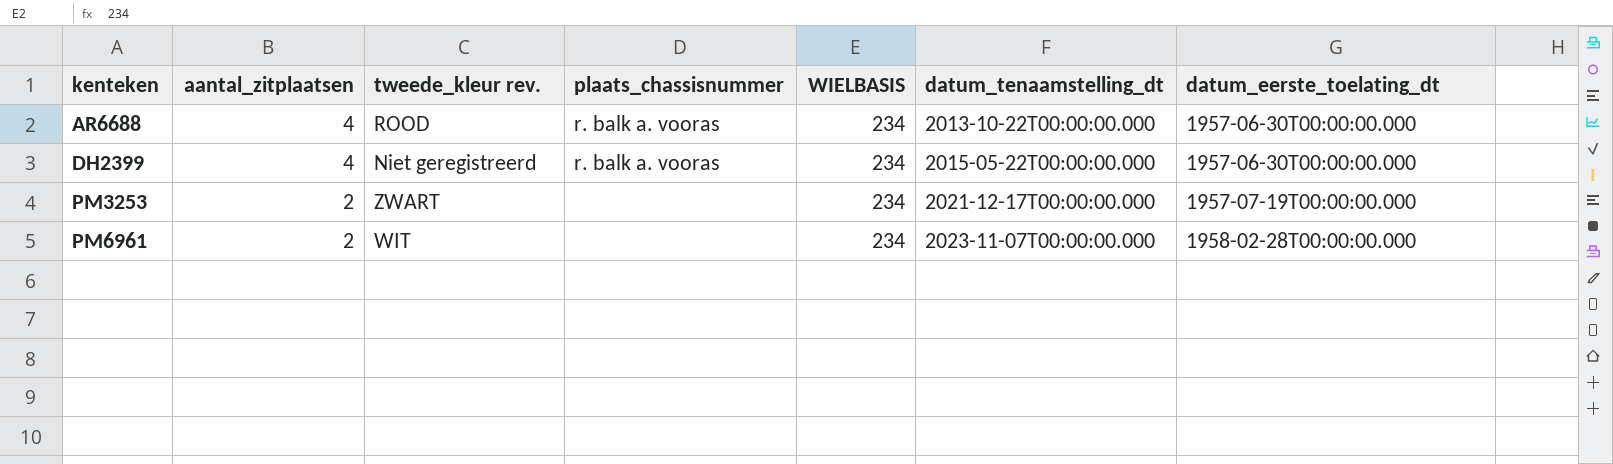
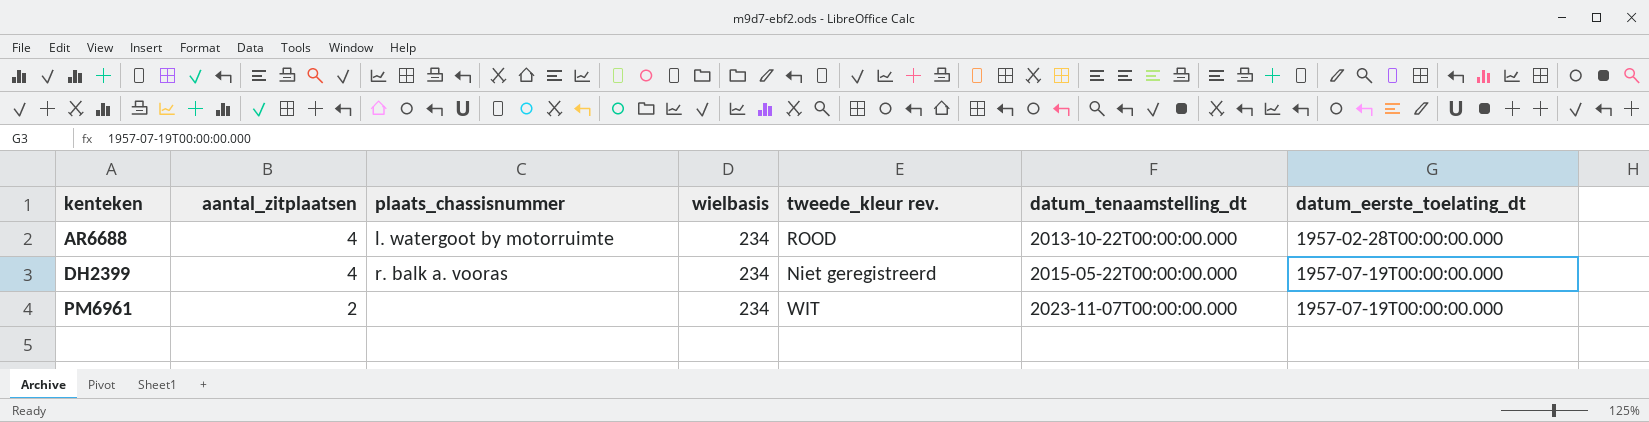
column name: WIELBASIS -> wielbasis
column tweede_kleur rev. | position: 3 -> 5
row PM3253: 2 | ZWART | none | 234 | 2021-12-17T00:00:00.000 | 1957-07-19T00:00:00.000 -> none
AR6688 | plaats_chassisnummer: r. balk a. vooras -> l. watergoot by motorruimte
AR6688 | datum_eerste_toelating_dt: 1957-06-30T00:00:00.000 -> 1957-02-28T00:00:00.000
DH2399 | datum_eerste_toelating_dt: 1957-06-30T00:00:00.000 -> 1957-07-19T00:00:00.000
PM6961 | datum_eerste_toelating_dt: 1958-02-28T00:00:00.000 -> 1957-07-19T00:00:00.000

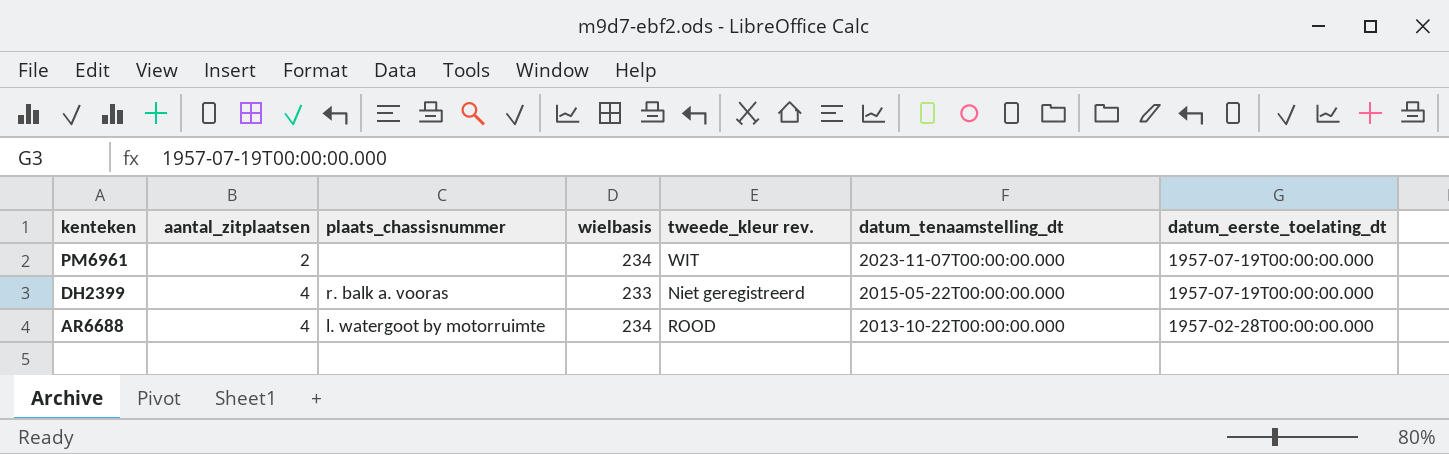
row order: kenteken ascending -> kenteken descending
DH2399 | wielbasis: 234 -> 233

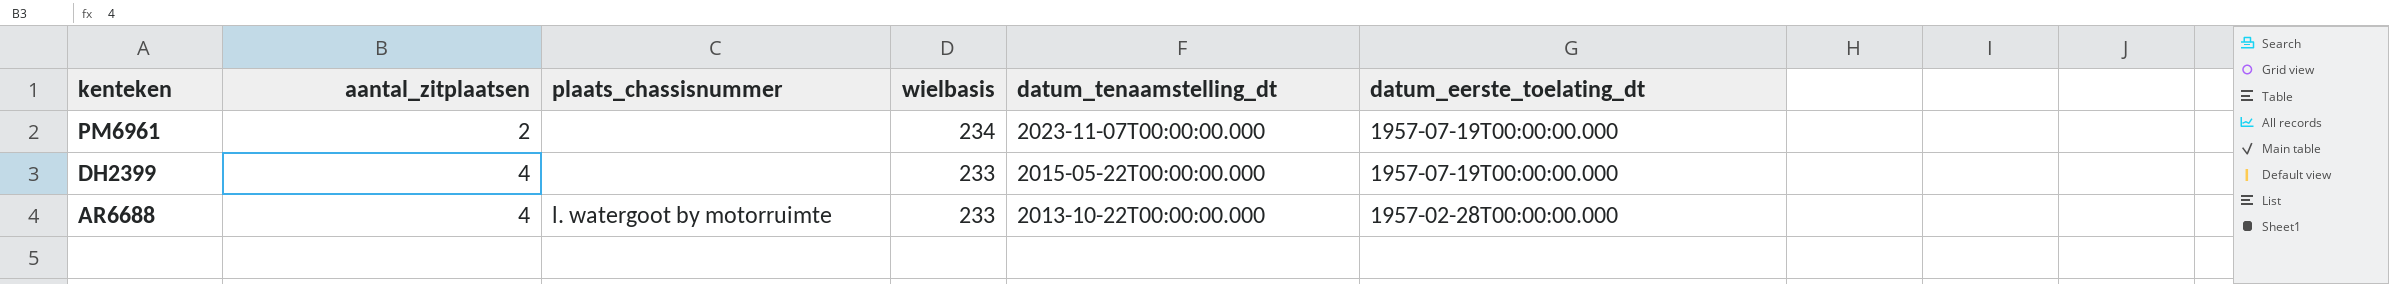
column tweede_kleur rev. | position: 5 -> none
DH2399 | plaats_chassisnummer: r. balk a. vooras -> none
AR6688 | wielbasis: 234 -> 233

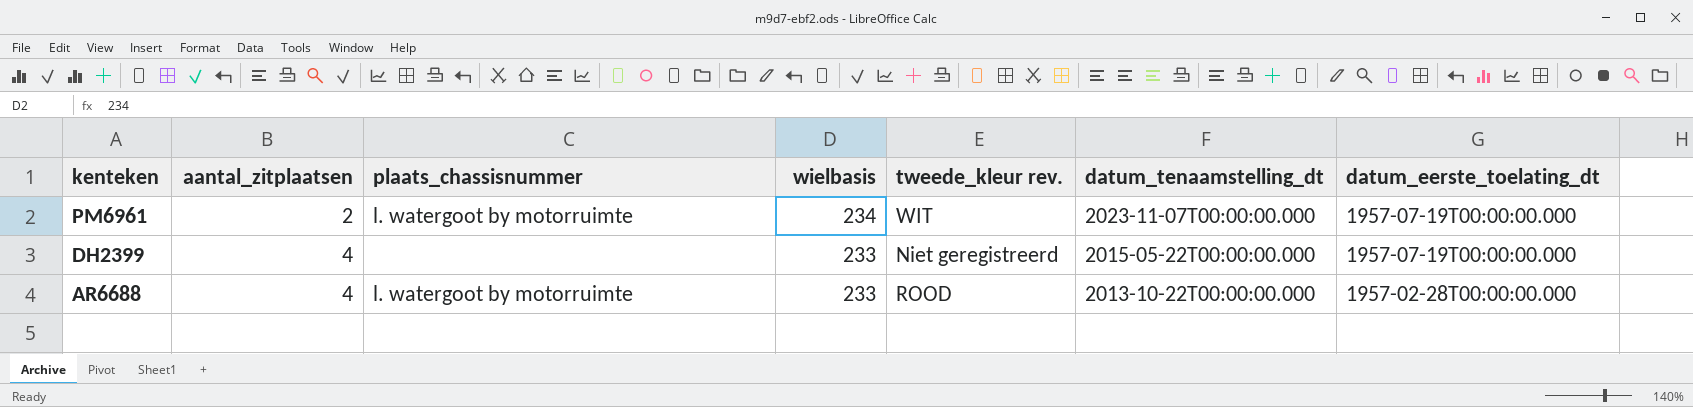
column tweede_kleur rev. | position: none -> 5
PM6961 | plaats_chassisnummer: none -> l. watergoot by motorruimte

